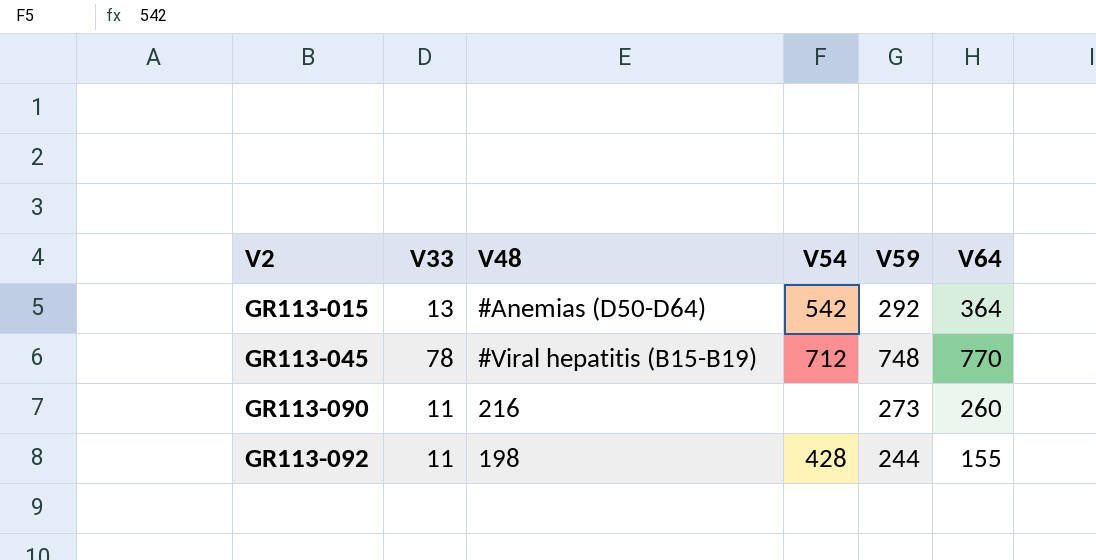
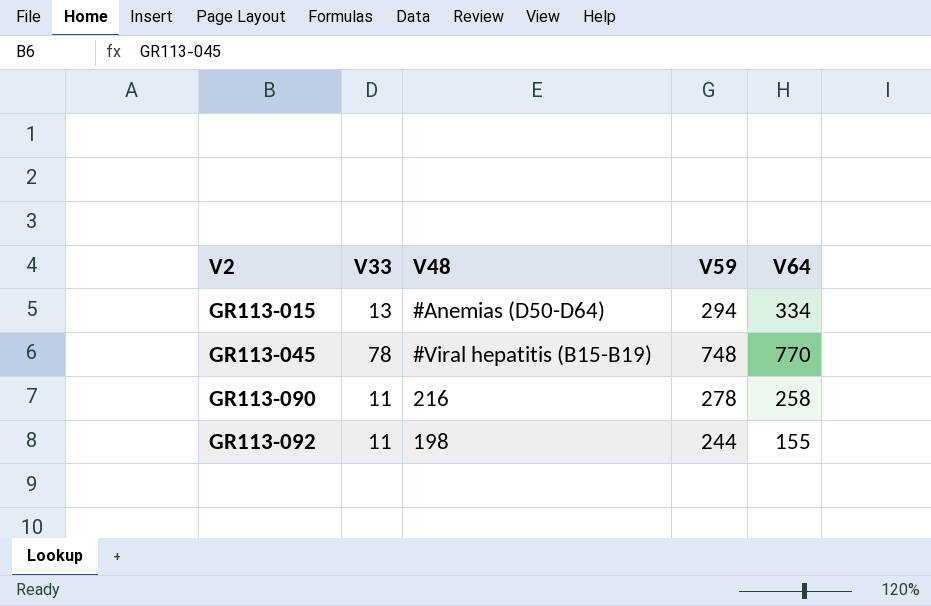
column V54 | position: 4 -> none
GR113-015 | V59: 292 -> 294
GR113-015 | V64: 364 -> 334
GR113-090 | V59: 273 -> 278
GR113-090 | V64: 260 -> 258

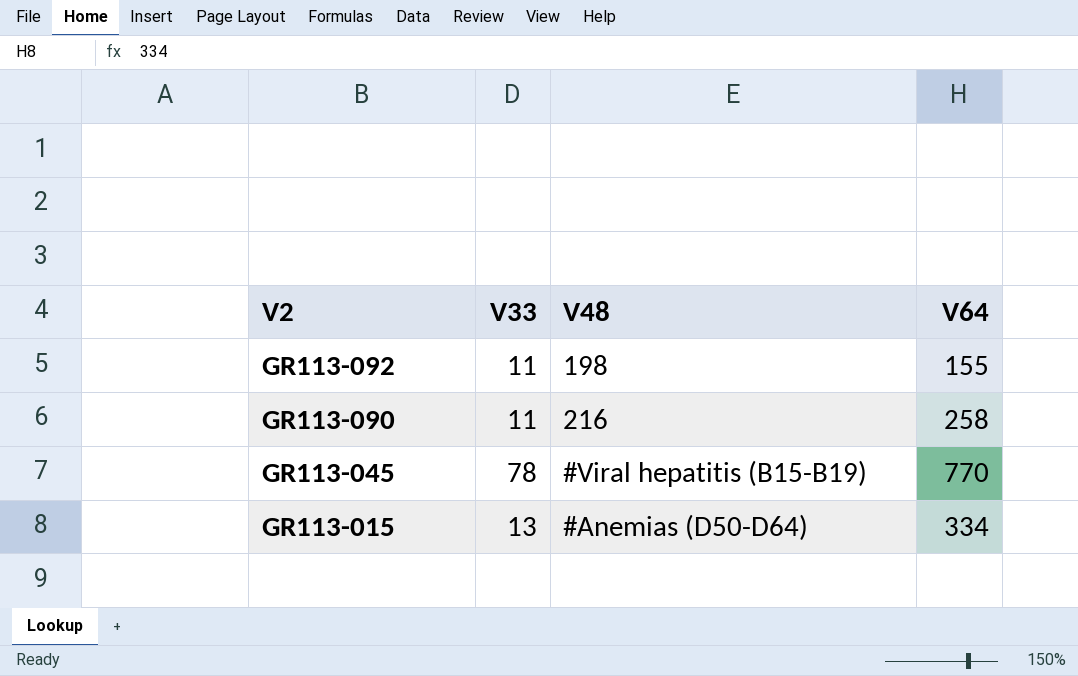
row order: V2 ascending -> V2 descending
column V59 | position: 4 -> none

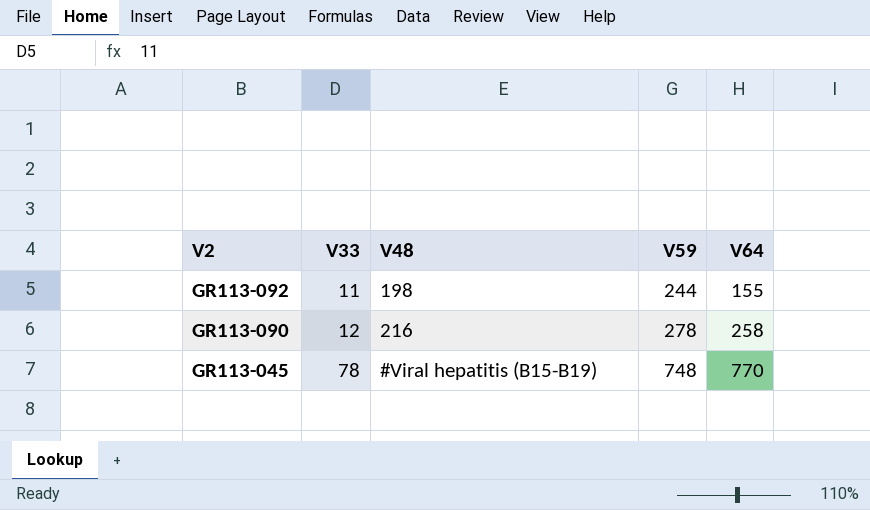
column V59 | position: none -> 4
row GR113-015: 13 | #Anemias (D50-D64) | 334 -> none
GR113-090 | V33: 11 -> 12

